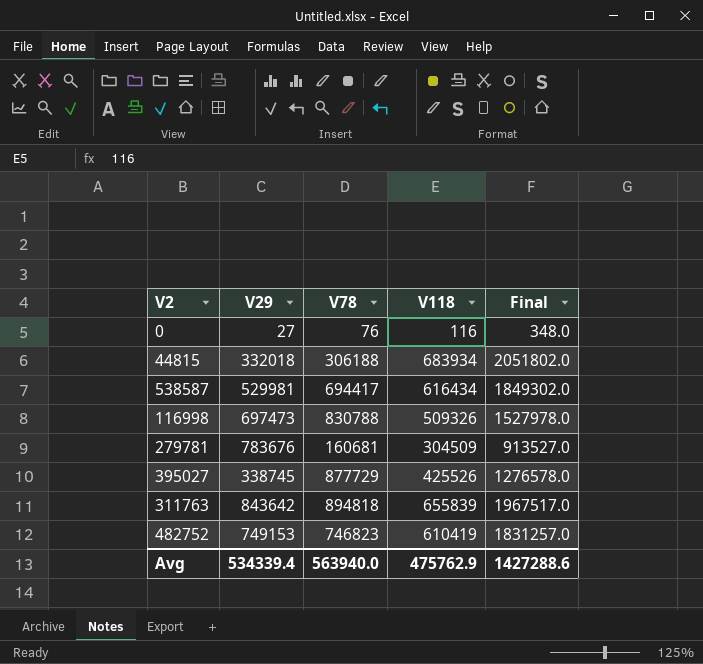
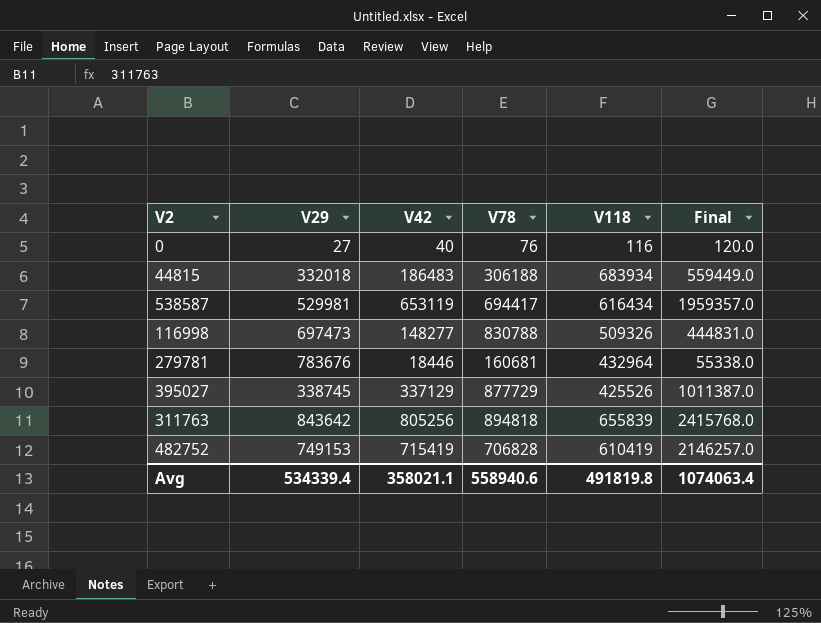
column V42 | position: none -> 3
column Final | formula: [V118] * 3 -> [V42] * 3
279781 | V118: 304509 -> 432964
482752 | V78: 746823 -> 706828
Avg | V78: 563940.0 -> 558940.6
Avg | V118: 475762.9 -> 491819.8
Avg | Final: 1427288.6 -> 1074063.4

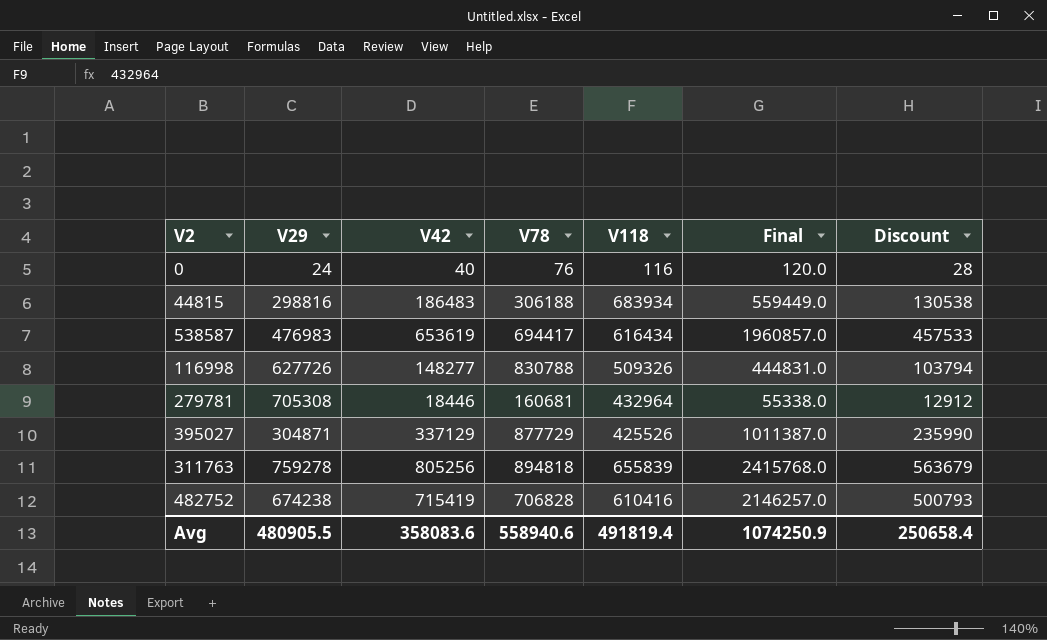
column Discount | formula: none -> [V42] * 0.7
0 | V29: 27 -> 24
44815 | V29: 332018 -> 298816
538587 | V29: 529981 -> 476983
538587 | V42: 653119 -> 653619
538587 | Final: 1959357.0 -> 1960857.0
116998 | V29: 697473 -> 627726
279781 | V29: 783676 -> 705308
395027 | V29: 338745 -> 304871
311763 | V29: 843642 -> 759278
482752 | V29: 749153 -> 674238
482752 | V118: 610419 -> 610416
Avg | V29: 534339.4 -> 480905.5
Avg | V42: 358021.1 -> 358083.6
Avg | V118: 491819.8 -> 491819.4
Avg | Final: 1074063.4 -> 1074250.9

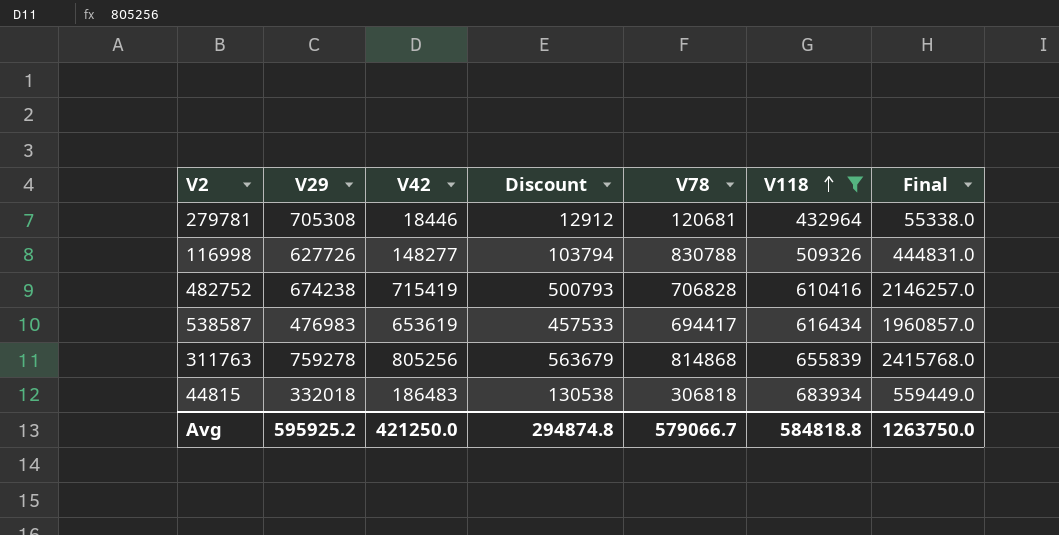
filter: none -> V118 >= 432964
row order: none -> V118 ascending
column Discount | position: 7 -> 4
279781 | V78: 160681 -> 120681
311763 | V78: 894818 -> 814868
44815 | V29: 298816 -> 332018
44815 | V78: 306188 -> 306818
Avg | V29: 480905.5 -> 595925.2
Avg | V42: 358083.6 -> 421250.0
Avg | Discount: 250658.4 -> 294874.8
Avg | V78: 558940.6 -> 579066.7
Avg | V118: 491819.4 -> 584818.8
Avg | Final: 1074250.9 -> 1263750.0

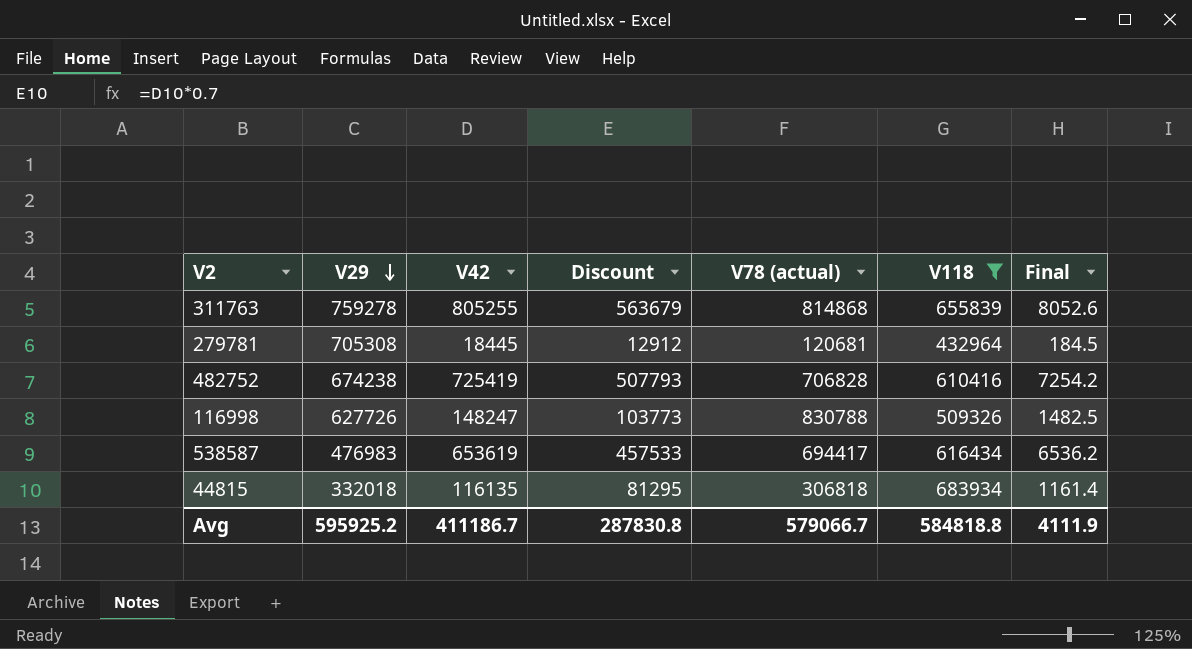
row order: V118 ascending -> V29 descending
column name: V78 -> V78 (actual)
column Final | formula: [V42] * 3 -> [V42] * 0.01
311763 | V42: 805256 -> 805255
279781 | V42: 18446 -> 18445
482752 | V42: 715419 -> 725419
482752 | Discount: 500793 -> 507793
116998 | V42: 148277 -> 148247
116998 | Discount: 103794 -> 103773
44815 | V42: 186483 -> 116135
44815 | Discount: 130538 -> 81295
Avg | V42: 421250.0 -> 411186.7
Avg | Discount: 294874.8 -> 287830.8
Avg | Final: 1263750.0 -> 4111.9

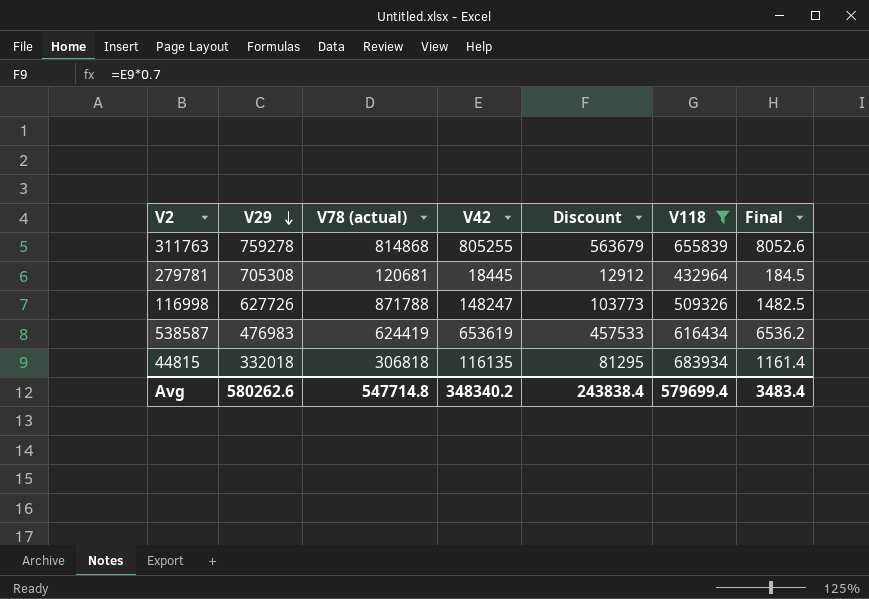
column V78 (actual) | position: 5 -> 3
row 482752: 674238 | 725419 | 507793 | 706828 | 610416 | 7254.2 -> none
116998 | V78 (actual): 830788 -> 871788
538587 | V78 (actual): 694417 -> 624419
Avg | V29: 595925.2 -> 580262.6
Avg | V78 (actual): 579066.7 -> 547714.8
Avg | V42: 411186.7 -> 348340.2
Avg | Discount: 287830.8 -> 243838.4
Avg | V118: 584818.8 -> 579699.4
Avg | Final: 4111.9 -> 3483.4

